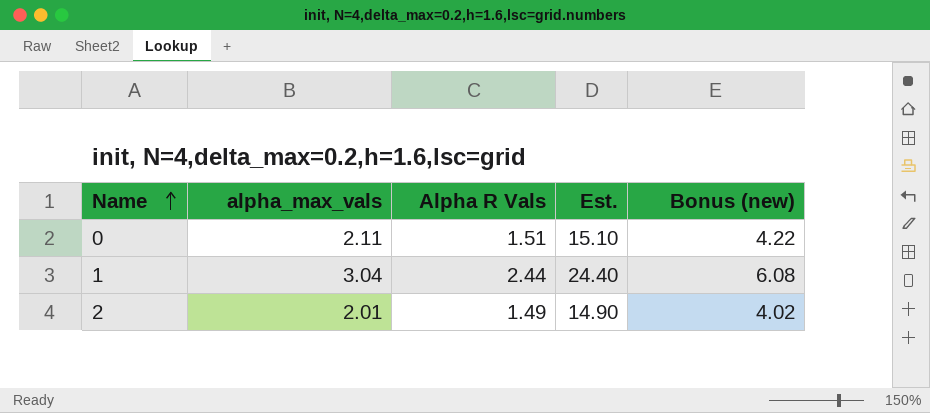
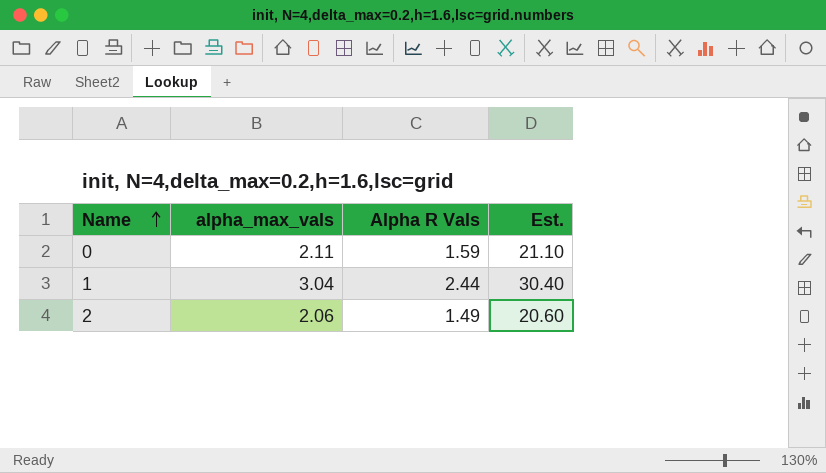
column Bonus (new) | formula: [alpha_max_vals] * 2 -> none
column Est. | formula: [Alpha R Vals] * 10 -> [alpha_max_vals] * 10
0 | Alpha R Vals: 1.51 -> 1.59
2 | alpha_max_vals: 2.01 -> 2.06

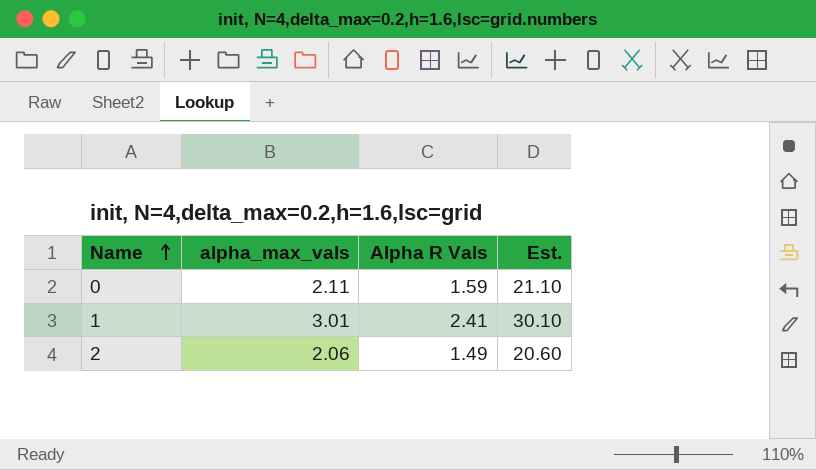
1 | alpha_max_vals: 3.04 -> 3.01
1 | Alpha R Vals: 2.44 -> 2.41
1 | Est.: 30.40 -> 30.10

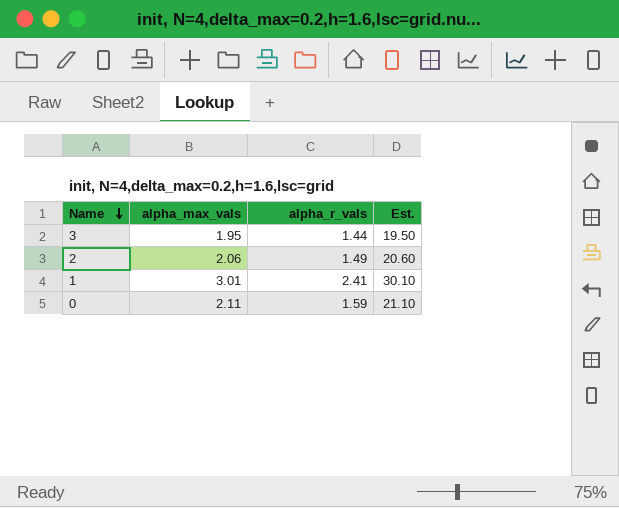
row order: Name ascending -> Name descending
column name: Alpha R Vals -> alpha_r_vals
row 3: none -> 1.95 | 1.44 | 19.50

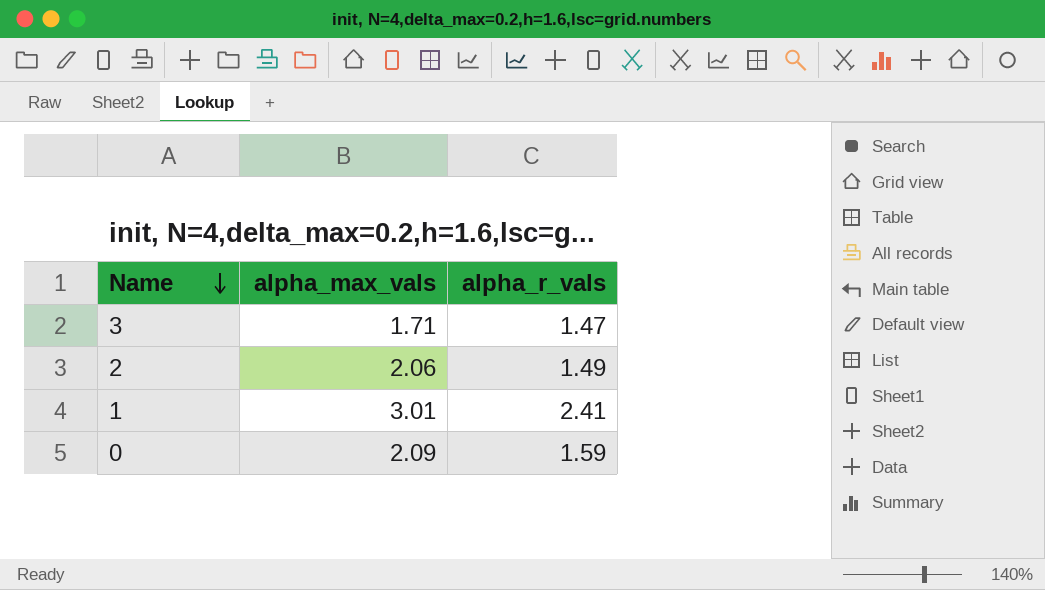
column Est. | formula: [alpha_max_vals] * 10 -> none
3 | alpha_max_vals: 1.95 -> 1.71
3 | alpha_r_vals: 1.44 -> 1.47
0 | alpha_max_vals: 2.11 -> 2.09

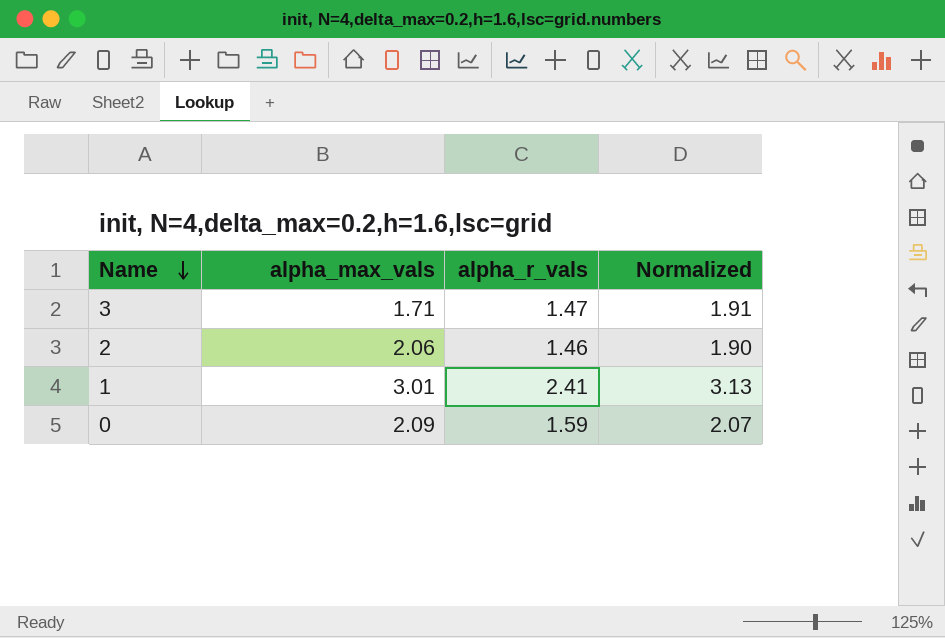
column Normalized | formula: none -> [alpha_r_vals] * 1.3
2 | alpha_r_vals: 1.49 -> 1.46

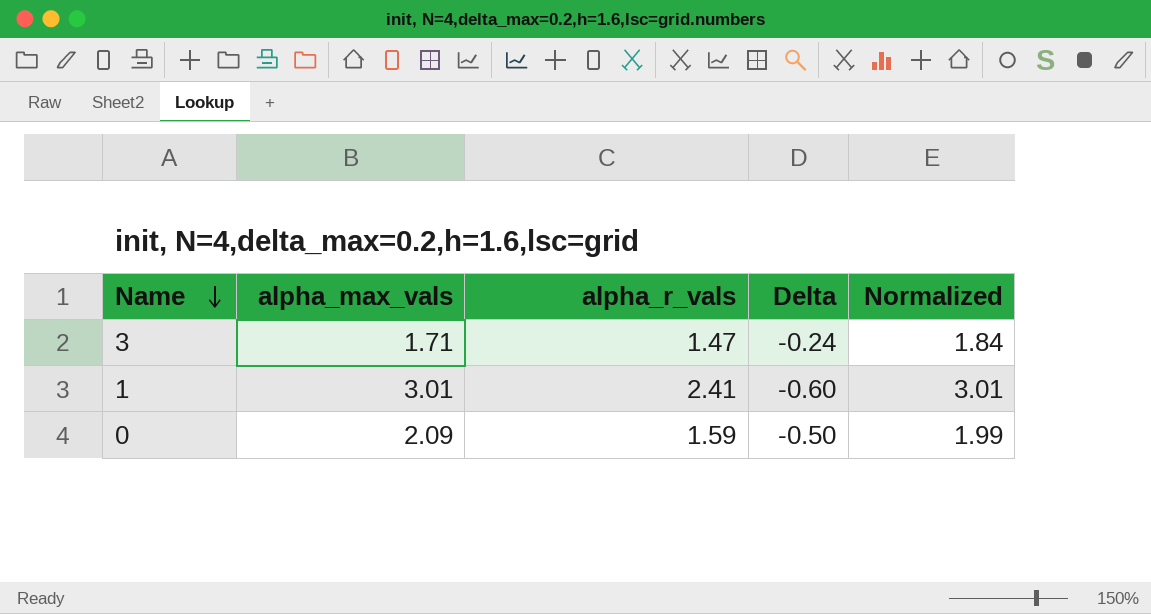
column Delta | formula: none -> [alpha_r_vals] - [alpha_max_vals]
column Normalized | formula: [alpha_r_vals] * 1.3 -> [alpha_r_vals] * 1.25
row 2: 2.06 | 1.46 | 1.90 -> none

